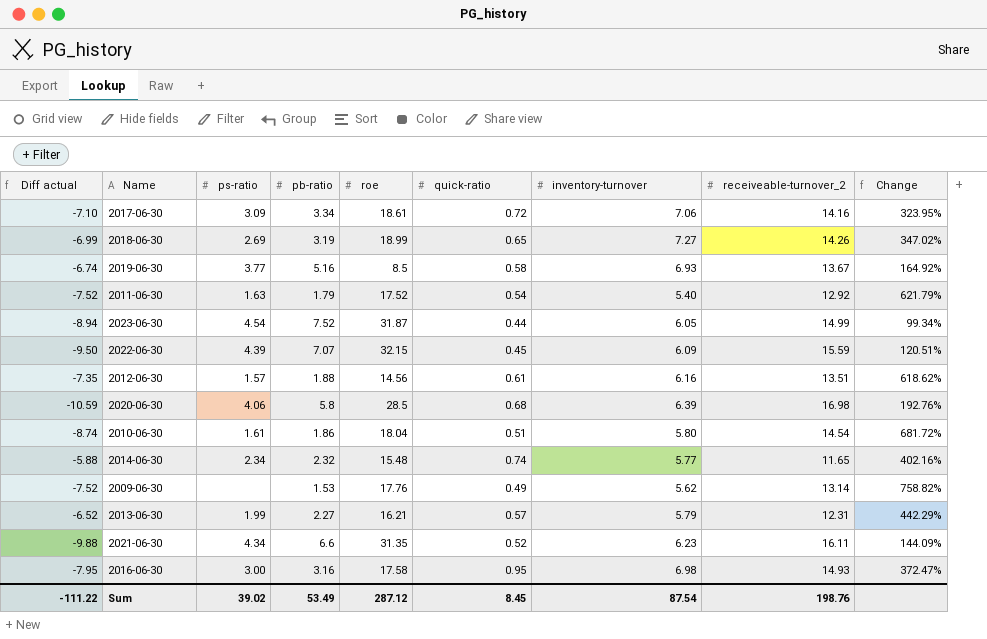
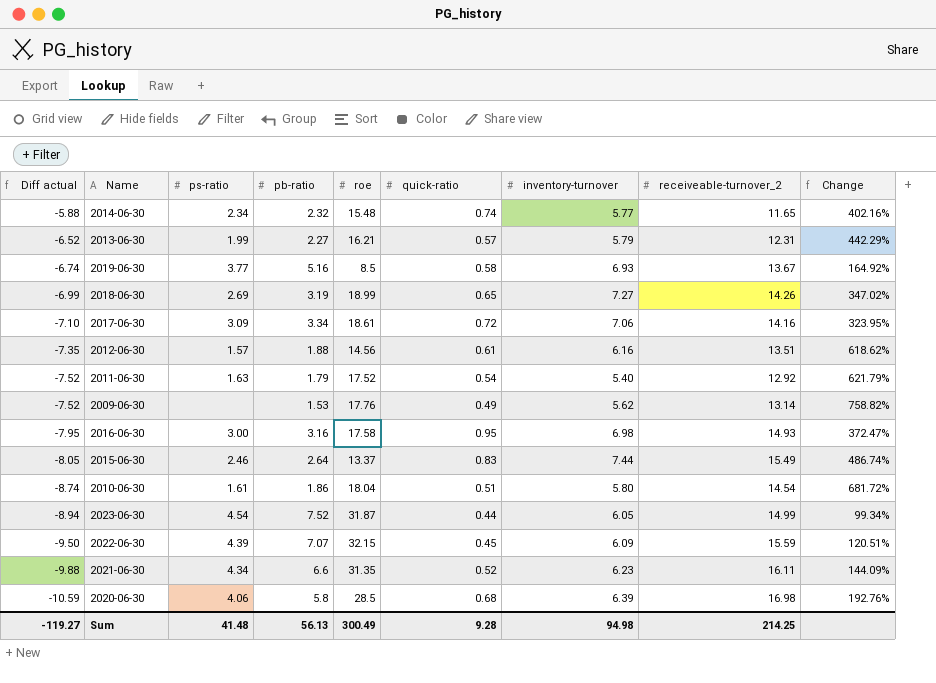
row order: none -> Diff actual descending
row 2015-06-30: none -> -8.05 | 2.46 | 2.64 | 13.37 | 0.83 | 7.44 | 15.49 | 486.74%
Sum | Diff actual: -111.22 -> -119.27
Sum | ps-ratio: 39.02 -> 41.48
Sum | pb-ratio: 53.49 -> 56.13
Sum | roe: 287.12 -> 300.49
Sum | quick-ratio: 8.45 -> 9.28
Sum | inventory-turnover: 87.54 -> 94.98
Sum | receiveable-turnover_2: 198.76 -> 214.25

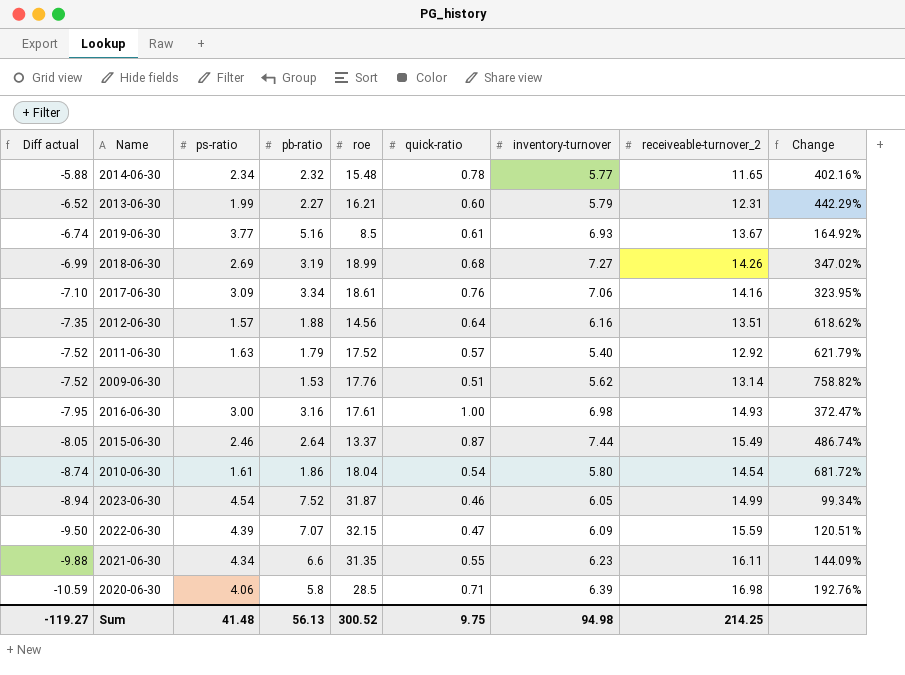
2014-06-30 | quick-ratio: 0.74 -> 0.78
2013-06-30 | quick-ratio: 0.57 -> 0.60
2019-06-30 | quick-ratio: 0.58 -> 0.61
2018-06-30 | quick-ratio: 0.65 -> 0.68
2017-06-30 | quick-ratio: 0.72 -> 0.76
2012-06-30 | quick-ratio: 0.61 -> 0.64
2011-06-30 | quick-ratio: 0.54 -> 0.57
2009-06-30 | quick-ratio: 0.49 -> 0.51
2016-06-30 | roe: 17.58 -> 17.61
2016-06-30 | quick-ratio: 0.95 -> 1.00
2015-06-30 | quick-ratio: 0.83 -> 0.87
2010-06-30 | quick-ratio: 0.51 -> 0.54
2023-06-30 | quick-ratio: 0.44 -> 0.46
2022-06-30 | quick-ratio: 0.45 -> 0.47
2021-06-30 | quick-ratio: 0.52 -> 0.55
2020-06-30 | quick-ratio: 0.68 -> 0.71
Sum | roe: 300.49 -> 300.52
Sum | quick-ratio: 9.28 -> 9.75

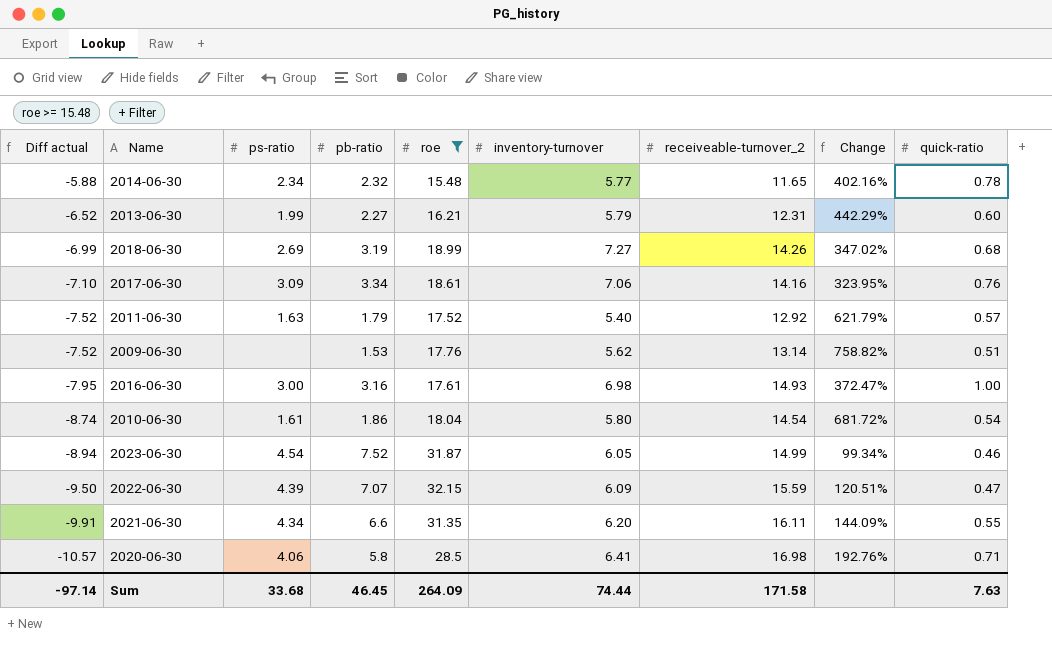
filter: none -> roe >= 15.48
column quick-ratio | position: 6 -> 9
2021-06-30 | Diff actual: -9.88 -> -9.91
2021-06-30 | inventory-turnover: 6.23 -> 6.20
2020-06-30 | Diff actual: -10.59 -> -10.57
2020-06-30 | inventory-turnover: 6.39 -> 6.41
Sum | Diff actual: -119.27 -> -97.14
Sum | ps-ratio: 41.48 -> 33.68
Sum | pb-ratio: 56.13 -> 46.45
Sum | roe: 300.52 -> 264.09
Sum | inventory-turnover: 94.98 -> 74.44
Sum | receiveable-turnover_2: 214.25 -> 171.58
Sum | quick-ratio: 9.75 -> 7.63

